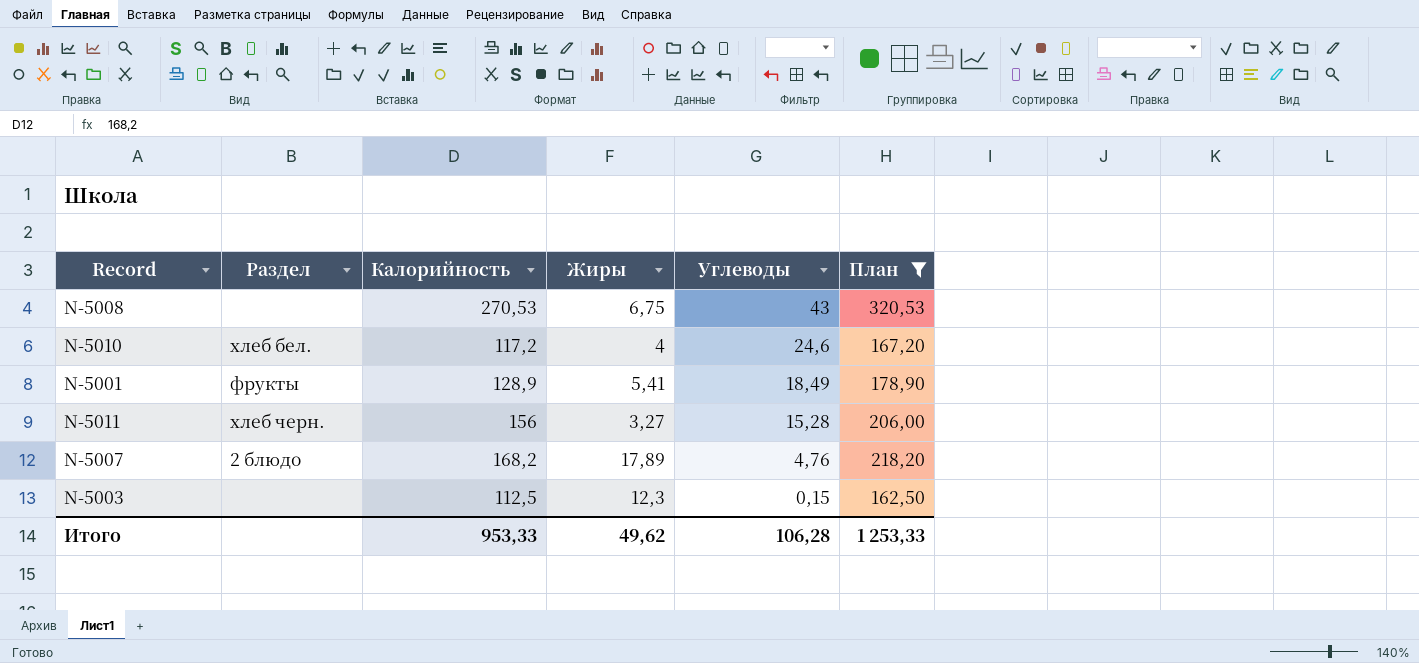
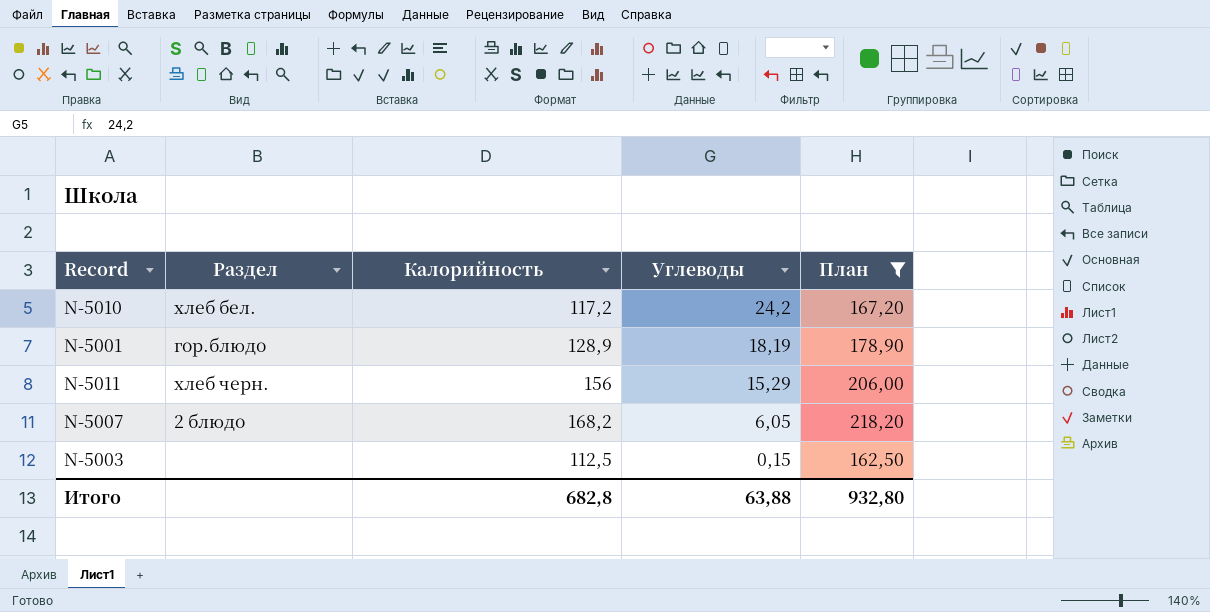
column Жиры | position: 4 -> none
row N-5008: none | 270,53 | 6,75 | 43 | 320,53 -> none
N-5010 | Углеводы: 24,6 -> 24,2
N-5001 | Раздел: фрукты -> гор.блюдо
N-5001 | Углеводы: 18,49 -> 18,19
N-5011 | Углеводы: 15,28 -> 15,29
N-5007 | Углеводы: 4,76 -> 6,05
Итого | Калорийность: 953,33 -> 682,8
Итого | Углеводы: 106,28 -> 63,88
Итого | План: 1 253,33 -> 932,80

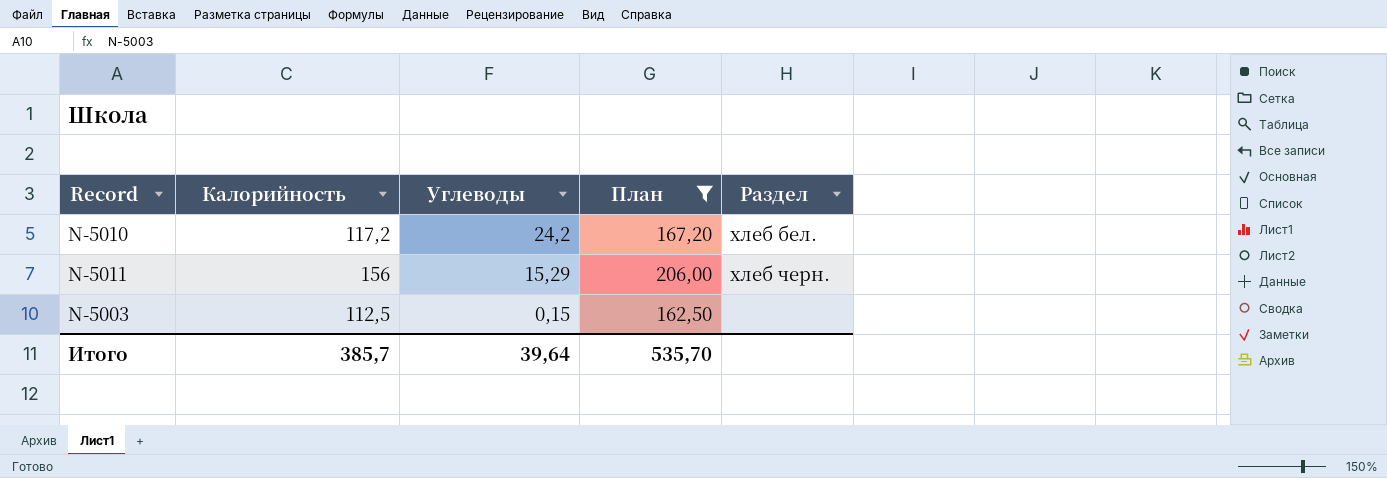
column Раздел | position: 2 -> 5
row N-5001: гор.блюдо | 128,9 | 18,19 | 178,90 -> none
row N-5007: 2 блюдо | 168,2 | 6,05 | 218,20 -> none
Итого | Калорийность: 682,8 -> 385,7
Итого | Углеводы: 63,88 -> 39,64
Итого | План: 932,80 -> 535,70

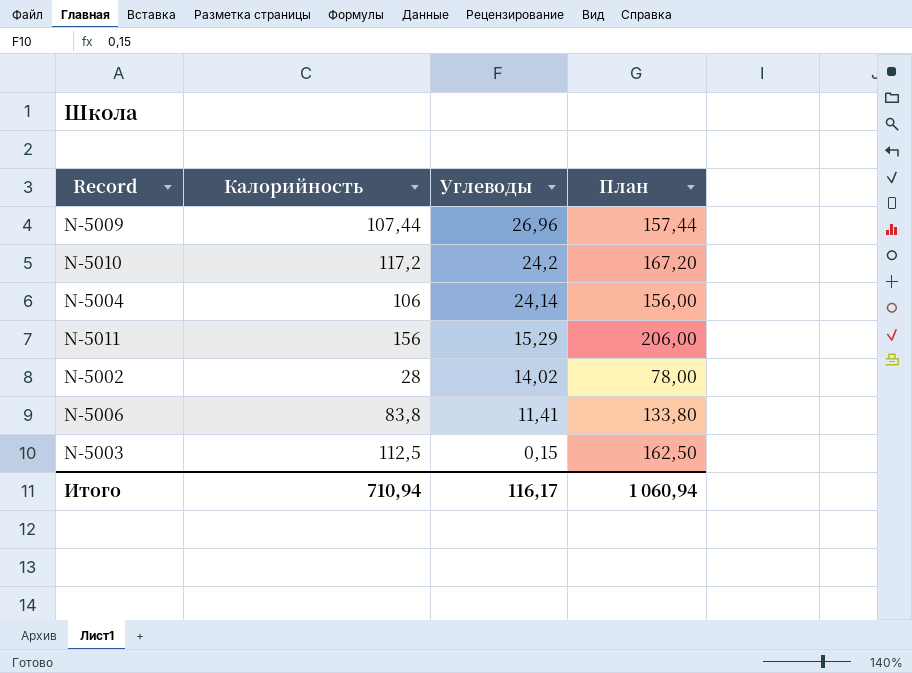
filter: План >= 162,50 -> none
column Раздел | position: 5 -> none
Итого | Калорийность: 385,7 -> 710,94
Итого | Углеводы: 39,64 -> 116,17
Итого | План: 535,70 -> 1 060,94

